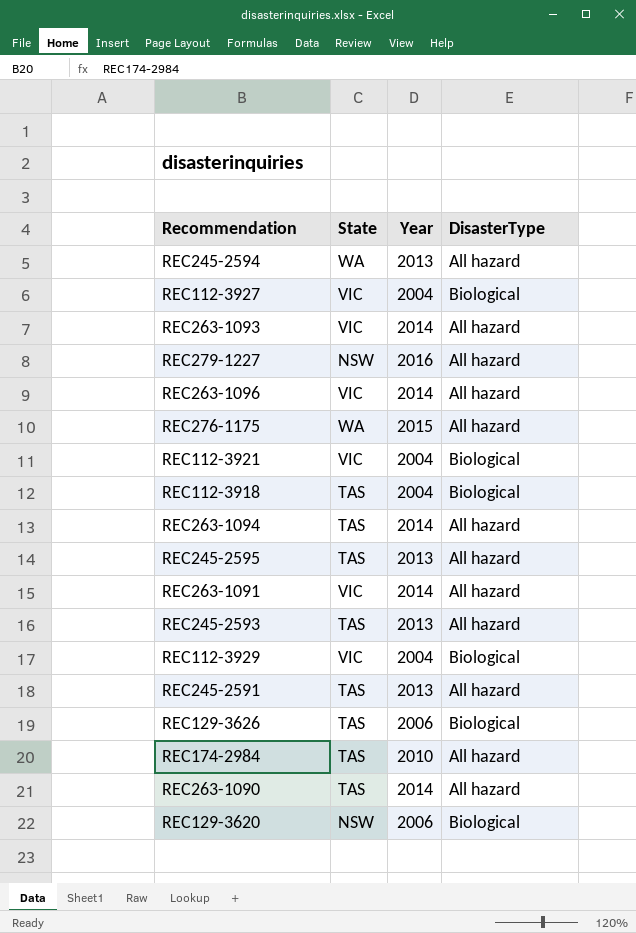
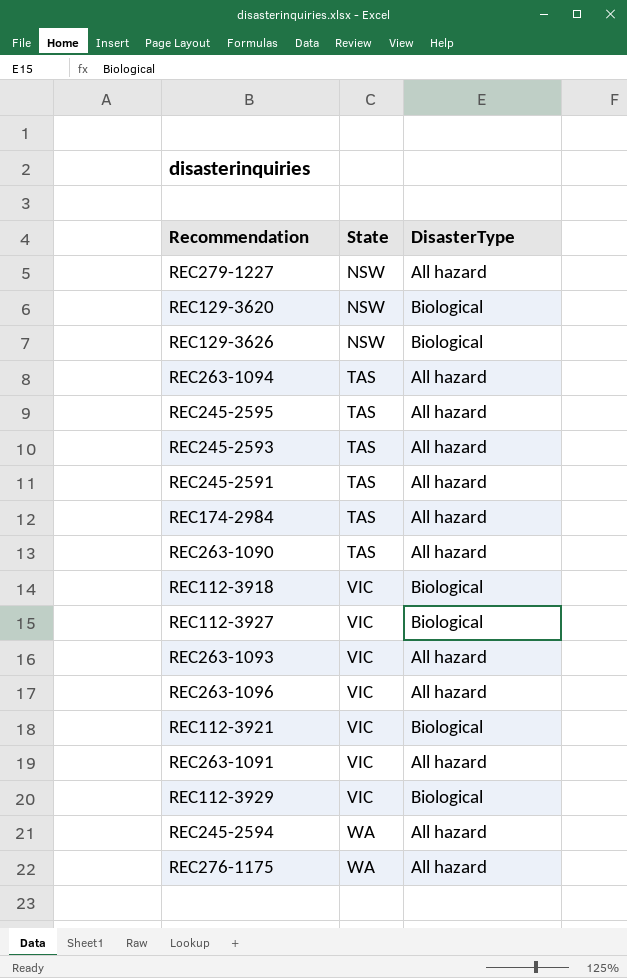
row order: none -> State ascending
column Year | position: 3 -> none
REC129-3626 | State: TAS -> NSW
REC112-3918 | State: TAS -> VIC

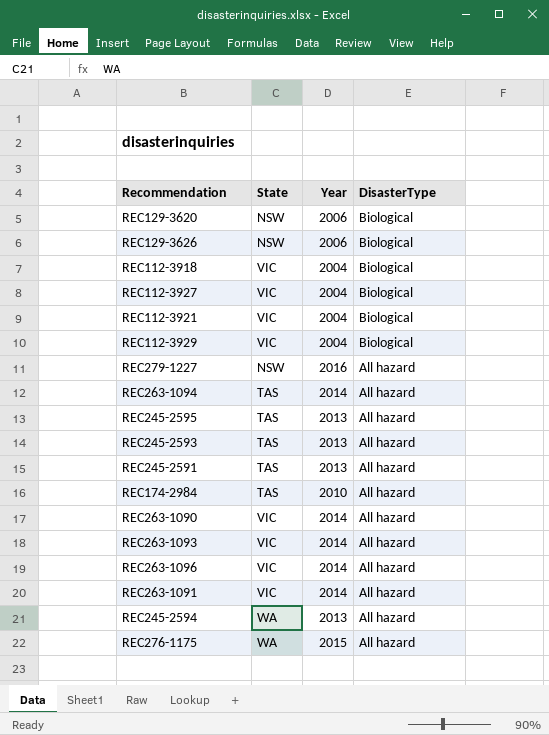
row order: State ascending -> DisasterType descending
column Year | position: none -> 3
REC263-1090 | State: TAS -> VIC

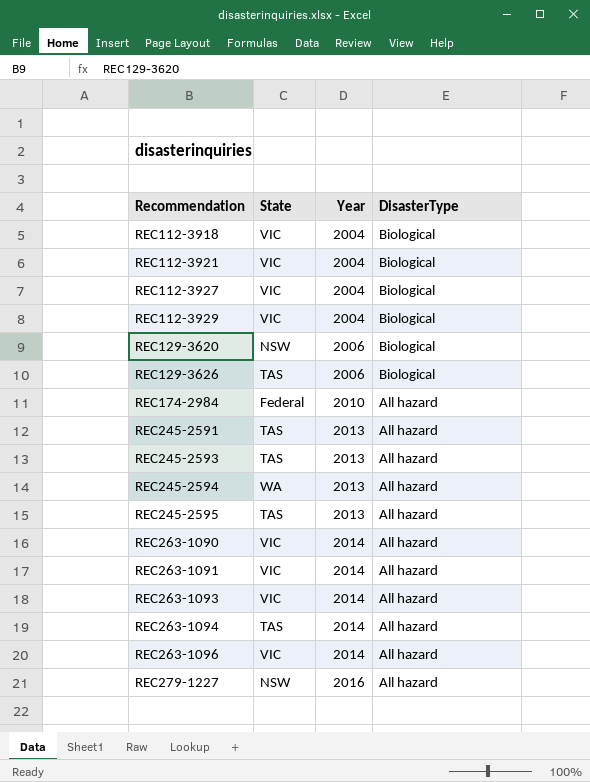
row order: DisasterType descending -> Recommendation ascending
row REC276-1175: WA | 2015 | All hazard -> none
REC129-3626 | State: NSW -> TAS
REC174-2984 | State: TAS -> Federal

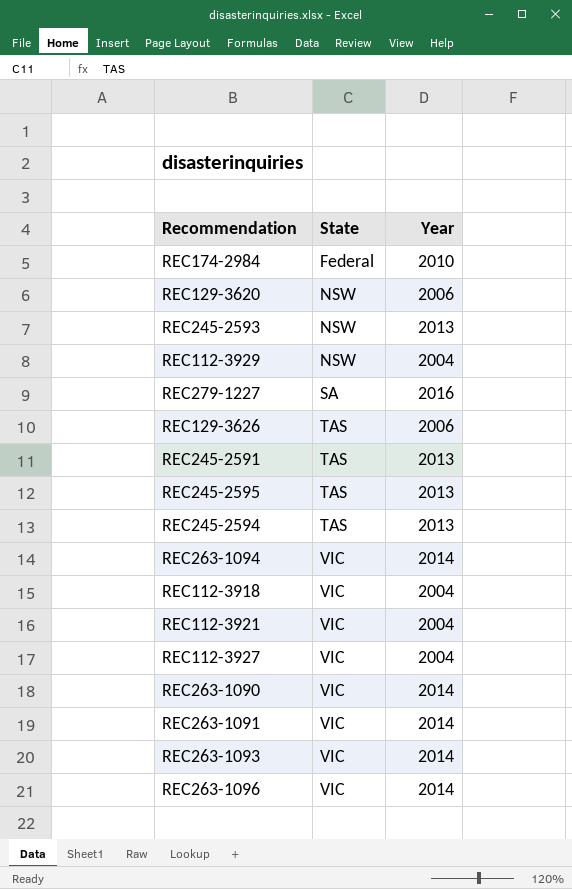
row order: Recommendation ascending -> State ascending
column DisasterType | position: 4 -> none
REC245-2593 | State: TAS -> NSW
REC112-3929 | State: VIC -> NSW
REC279-1227 | State: NSW -> SA
REC245-2594 | State: WA -> TAS
REC263-1094 | State: TAS -> VIC

